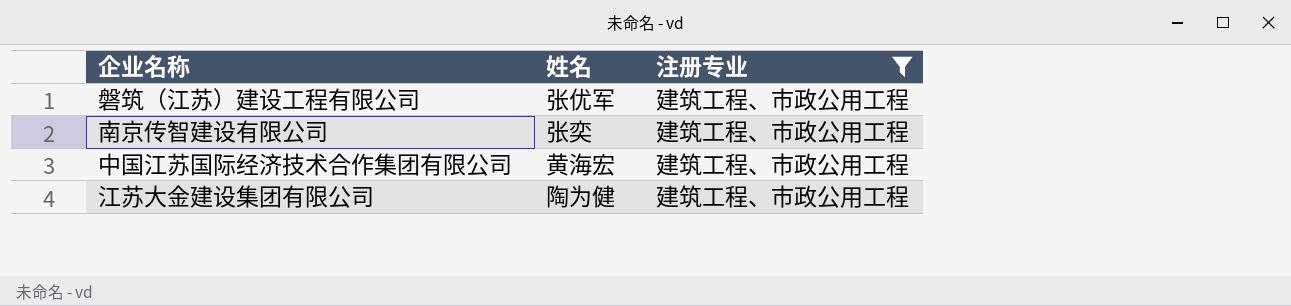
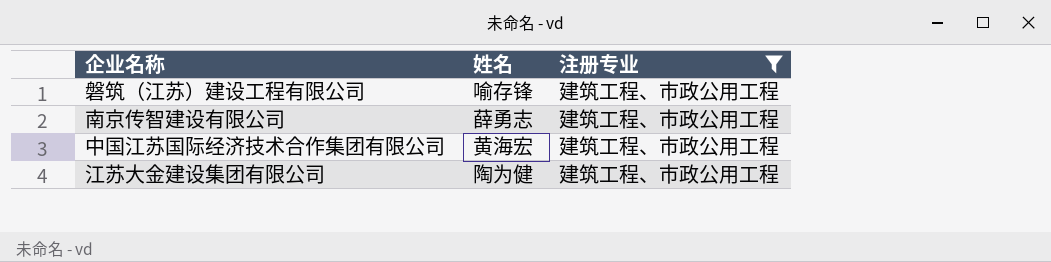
磐筑（江苏）建设工程有限公司 | 姓名: 张优军 -> 喻存锋
南京传智建设有限公司 | 姓名: 张奕 -> 薛勇志

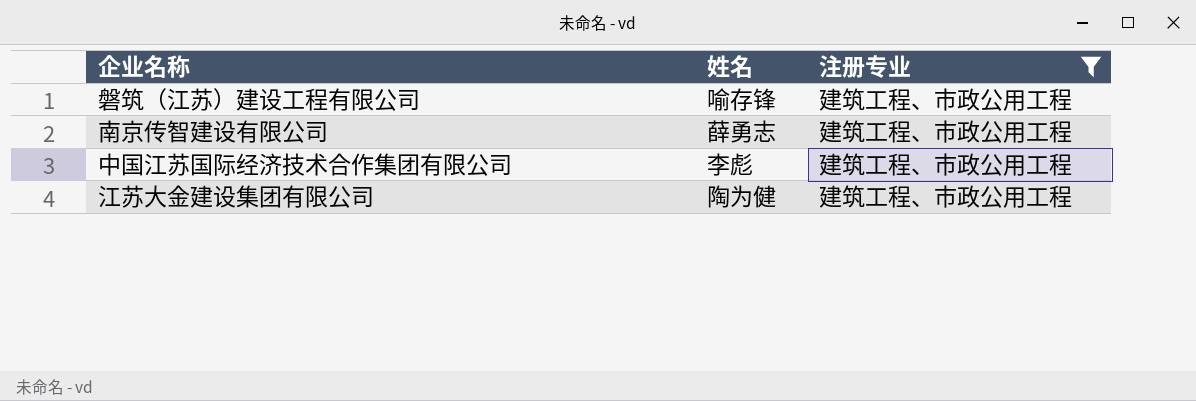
中国江苏国际经济技术合作集团有限公司 | 姓名: 黄海宏 -> 李彪

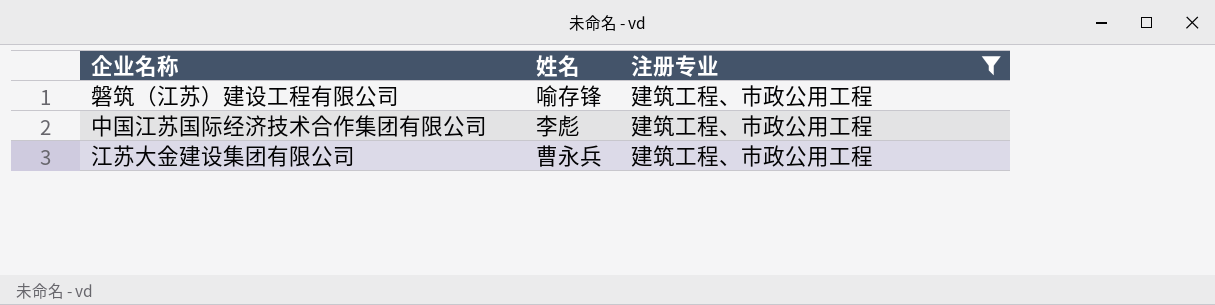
row 南京传智建设有限公司: 薛勇志 | 建筑工程、市政公用工程 -> none
江苏大金建设集团有限公司 | 姓名: 陶为健 -> 曹永兵

